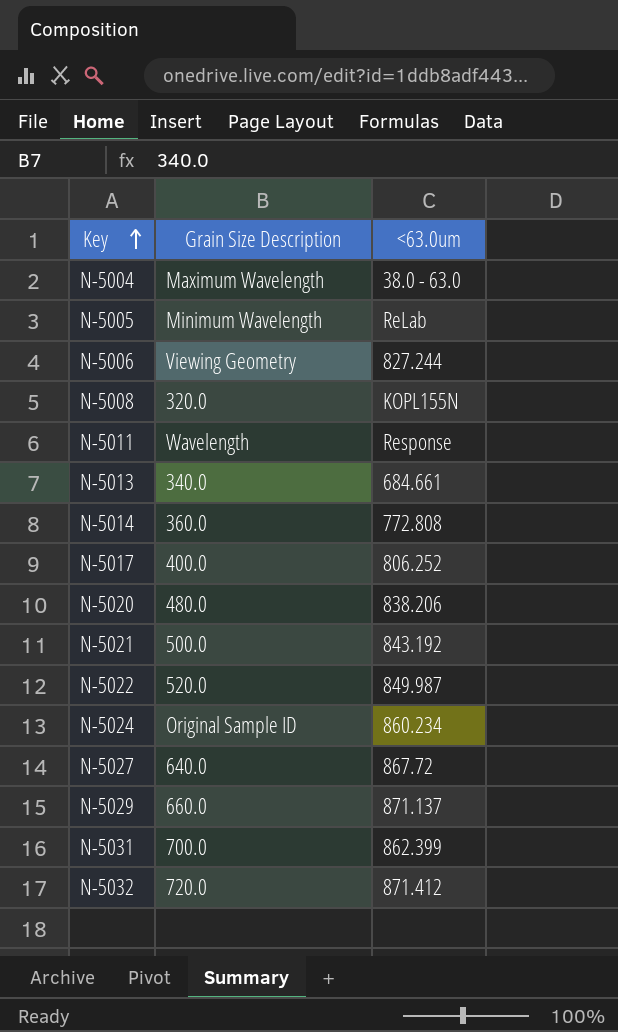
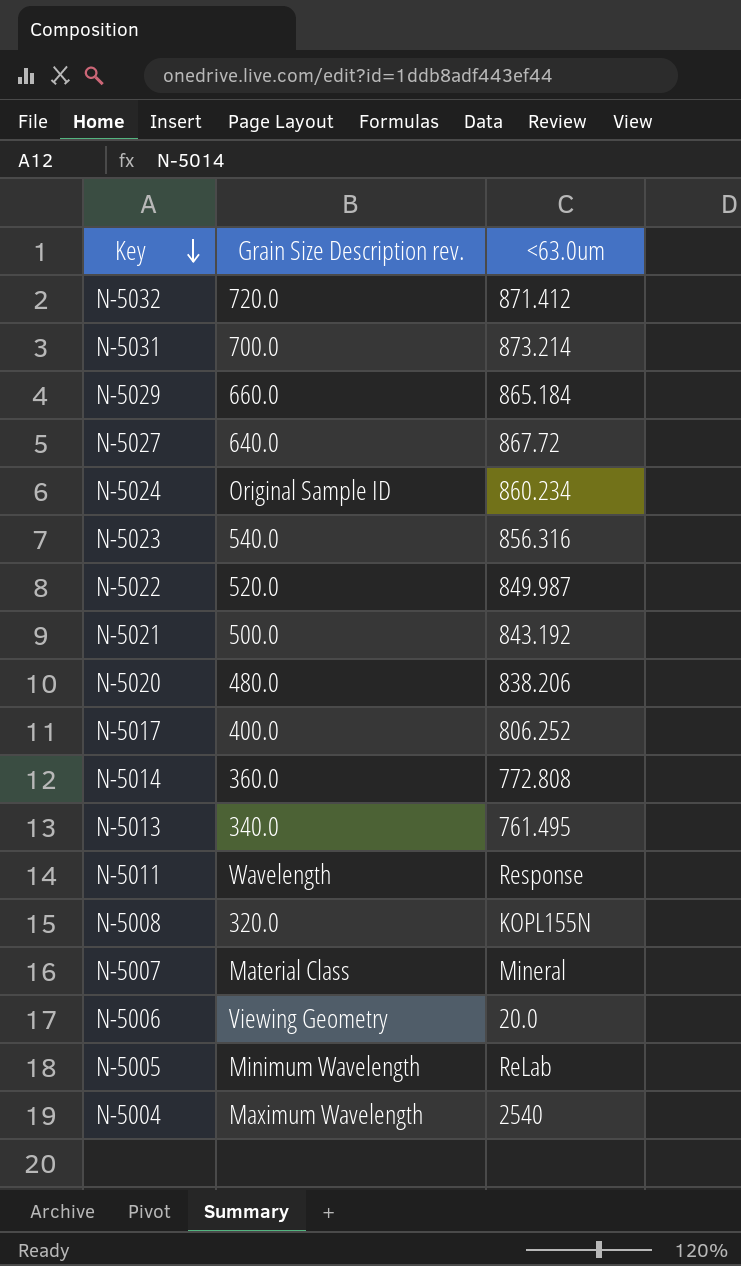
row order: Key ascending -> Key descending
column name: Grain Size Description -> Grain Size Description rev.
N-5031 | <63.0um: 862.399 -> 873.214
N-5029 | <63.0um: 871.137 -> 865.184
row N-5023: none -> 540.0 | 856.316
N-5013 | <63.0um: 684.661 -> 761.495
row N-5007: none -> Material Class | Mineral
N-5006 | <63.0um: 827.244 -> 20.0
N-5004 | <63.0um: 38.0 - 63.0 -> 2540

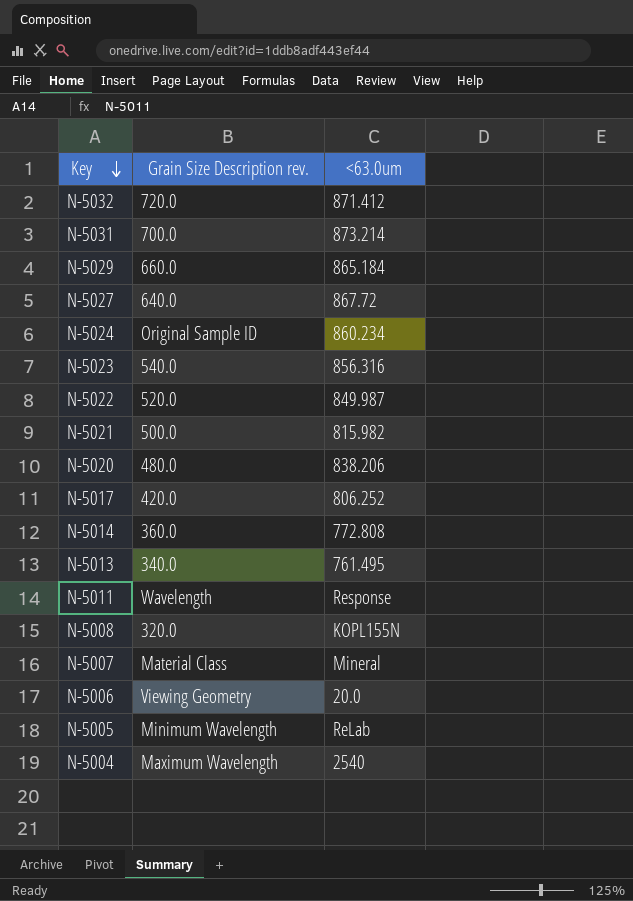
N-5021 | <63.0um: 843.192 -> 815.982
N-5017 | Grain Size Description rev.: 400.0 -> 420.0

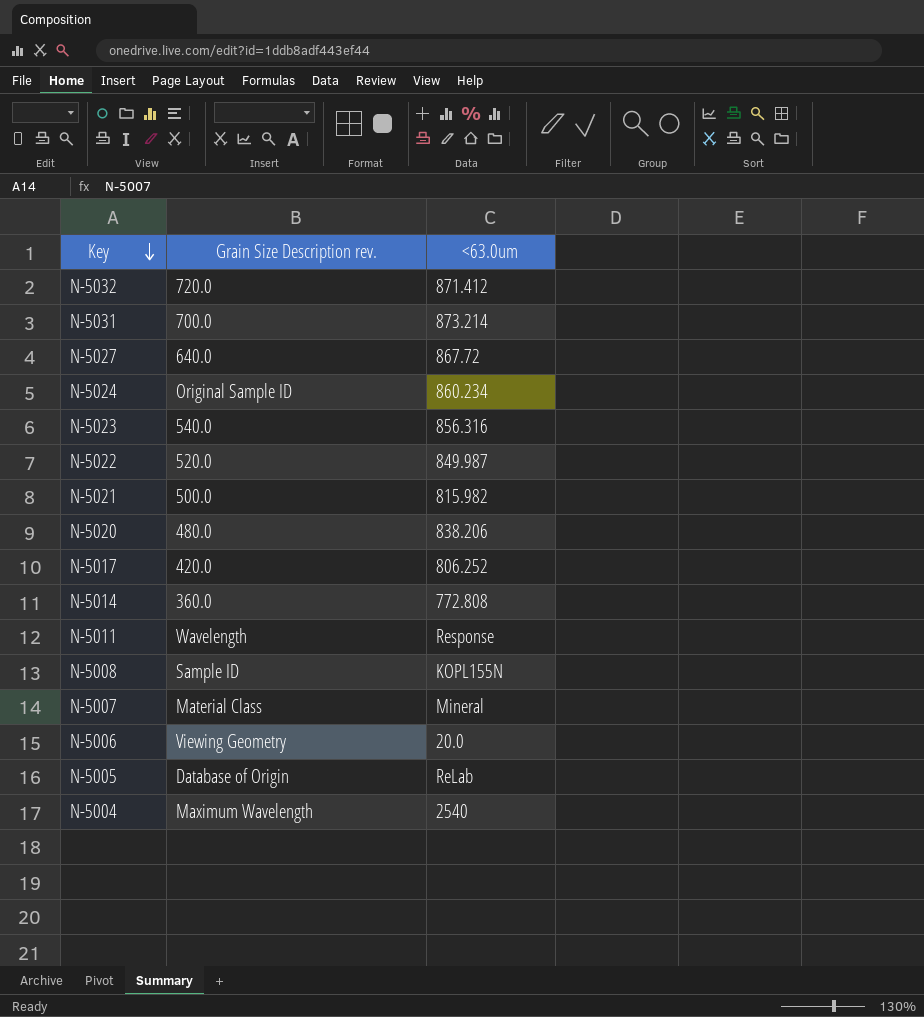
row N-5029: 660.0 | 865.184 -> none
row N-5013: 340.0 | 761.495 -> none
N-5008 | Grain Size Description rev.: 320.0 -> Sample ID
N-5005 | Grain Size Description rev.: Minimum Wavelength -> Database of Origin

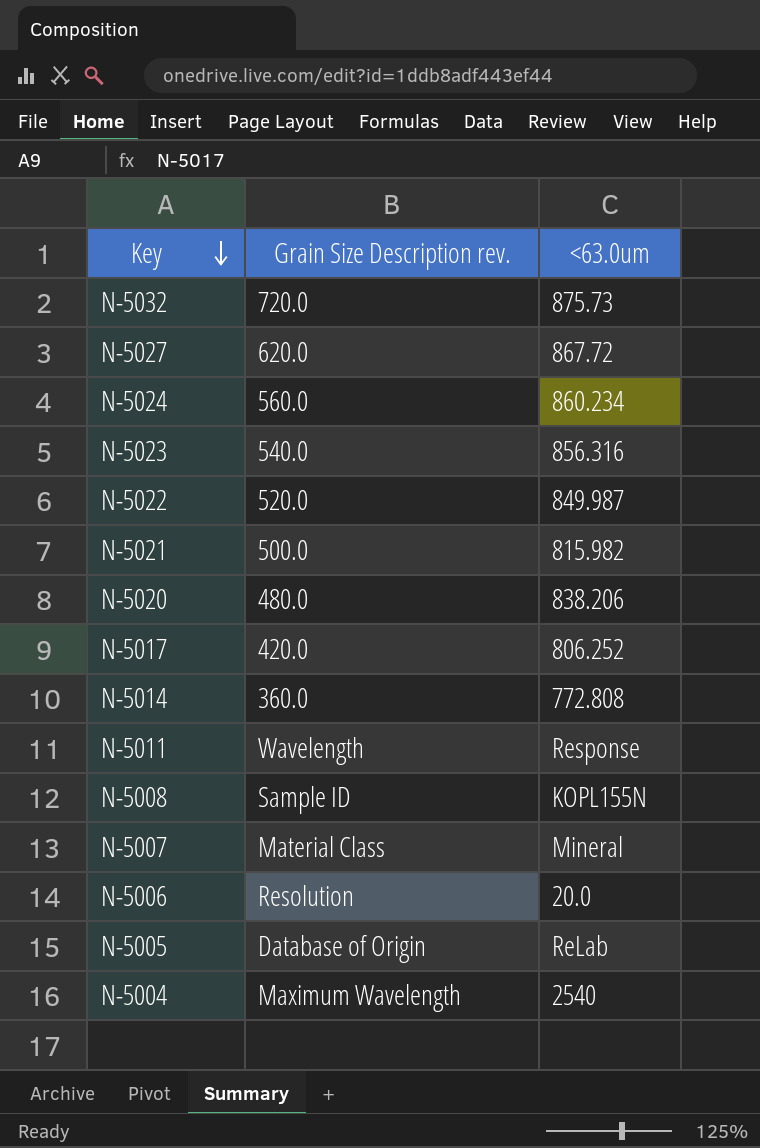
row N-5031: 700.0 | 873.214 -> none
N-5032 | <63.0um: 871.412 -> 875.73
N-5027 | Grain Size Description rev.: 640.0 -> 620.0
N-5024 | Grain Size Description rev.: Original Sample ID -> 560.0
N-5006 | Grain Size Description rev.: Viewing Geometry -> Resolution

